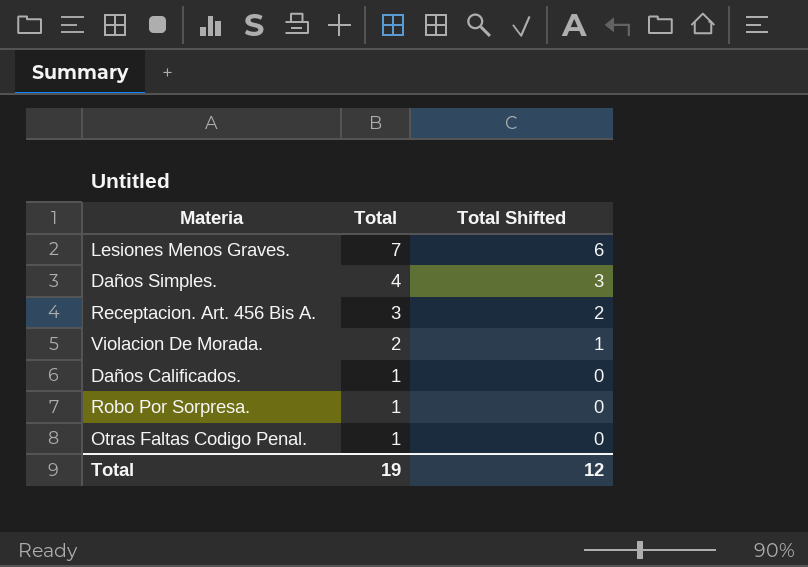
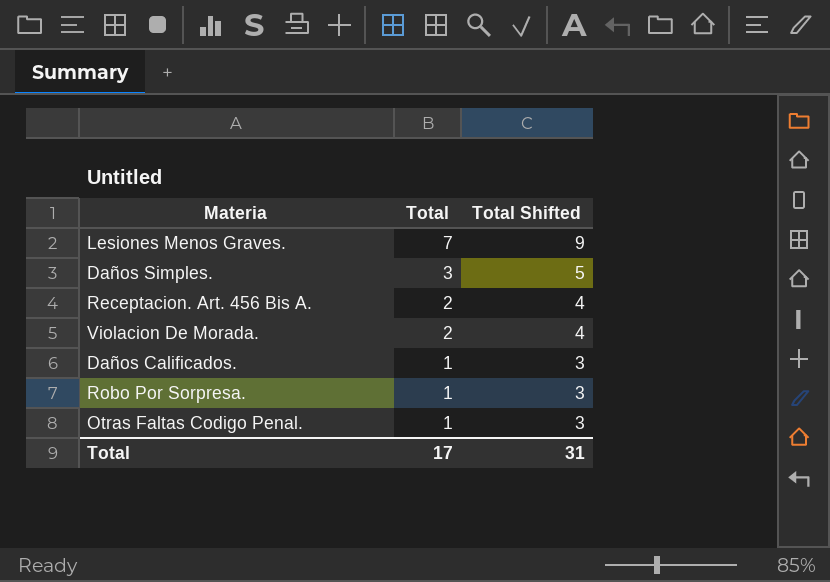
column Total Shifted | formula: [Total] - 1 -> [Total] + 2
Daños Simples. | Total: 4 -> 3
Receptacion. Art. 456 Bis A. | Total: 3 -> 2
Total | Total: 19 -> 17
Total | Total Shifted: 12 -> 31

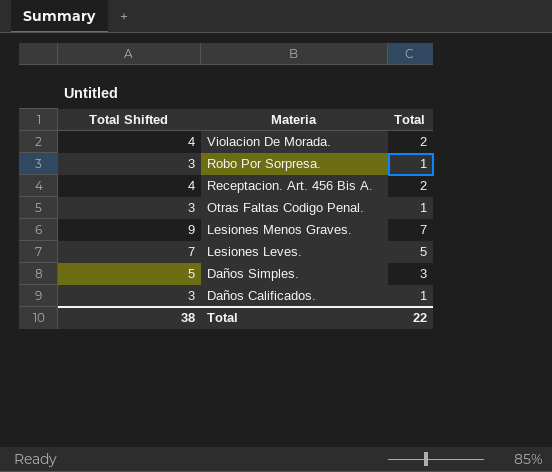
row order: Total descending -> Materia descending
column Total Shifted | position: 3 -> 1
row Lesiones Leves.: none -> 7 | 5
Total | Total Shifted: 31 -> 38
Total | Total: 17 -> 22

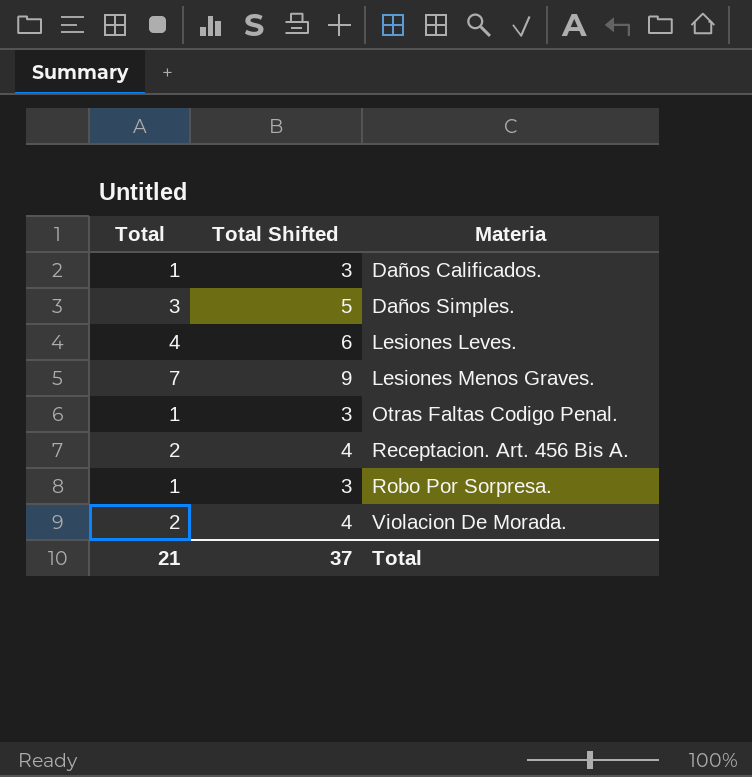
row order: Materia descending -> Materia ascending
column Total | position: 3 -> 1
Lesiones Leves. | Total: 5 -> 4
Lesiones Leves. | Total Shifted: 7 -> 6
Total | Total: 22 -> 21
Total | Total Shifted: 38 -> 37

